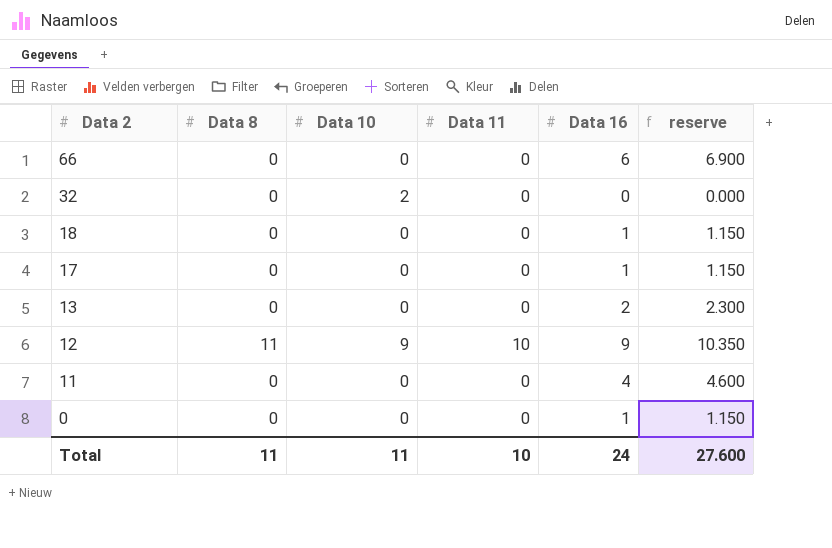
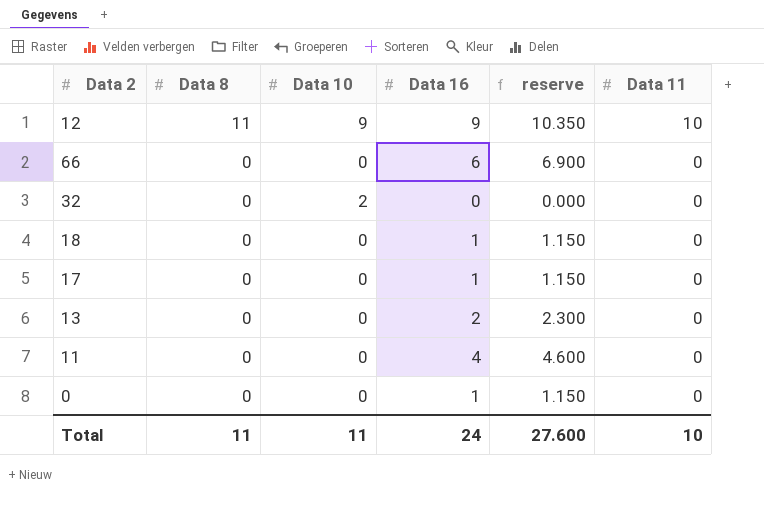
row order: Data 2 descending -> Data 8 descending
column Data 11 | position: 4 -> 6

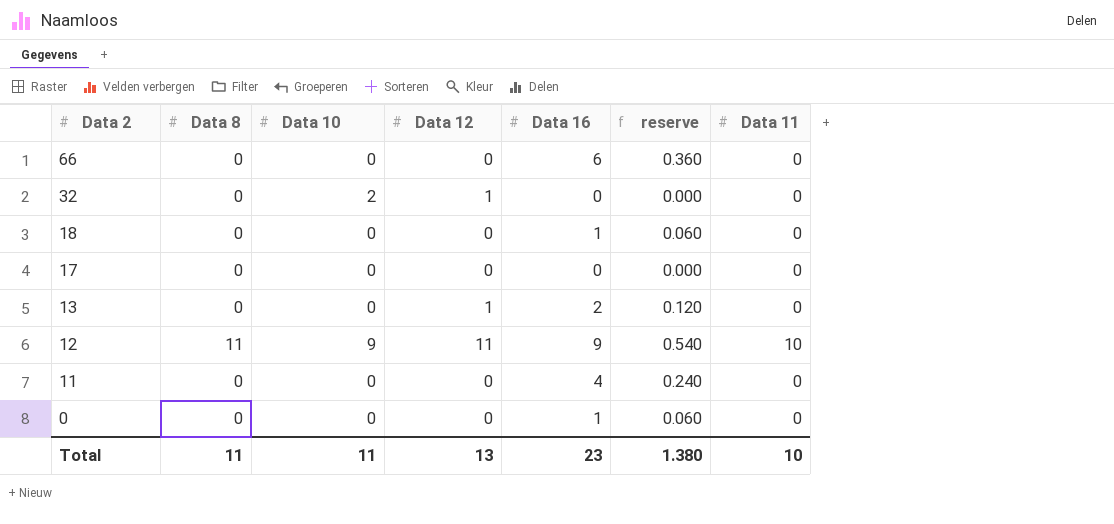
row order: Data 8 descending -> Data 2 descending
column Data 12 | position: none -> 4
column reserve | formula: [Data 16] * 1.15 -> [Data 16] * 0.06
17 | Data 16: 1 -> 0
Total | Data 16: 24 -> 23
Total | reserve: 27.600 -> 1.380

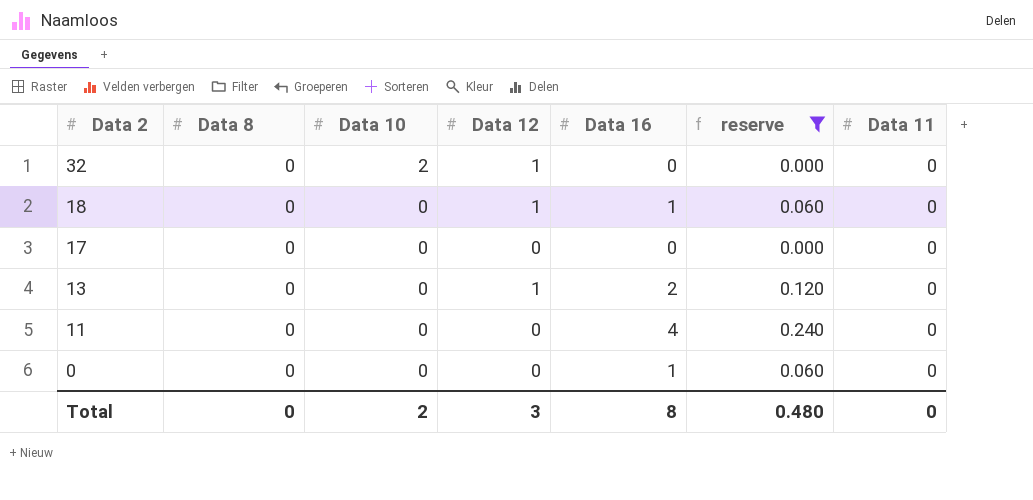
filter: none -> reserve <= 0.240
18 | Data 12: 0 -> 1
Total | Data 8: 11 -> 0
Total | Data 10: 11 -> 2
Total | Data 12: 13 -> 3
Total | Data 16: 23 -> 8
Total | reserve: 1.380 -> 0.480
Total | Data 11: 10 -> 0

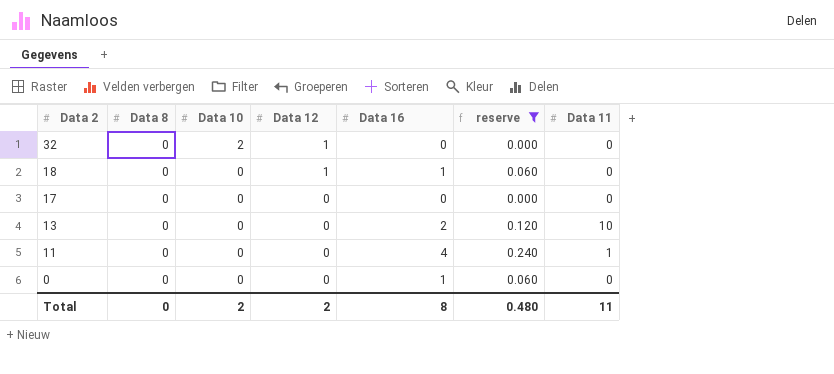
13 | Data 12: 1 -> 0
13 | Data 11: 0 -> 10
11 | Data 11: 0 -> 1
Total | Data 12: 3 -> 2
Total | Data 11: 0 -> 11

